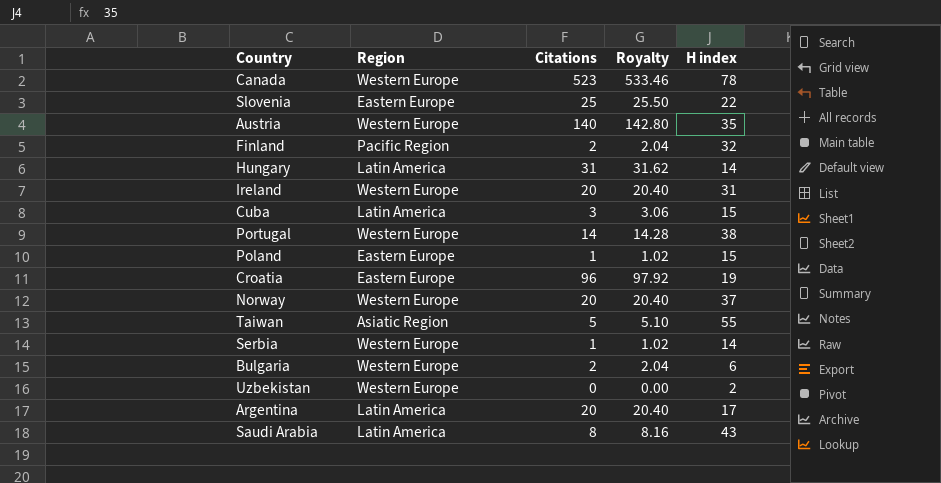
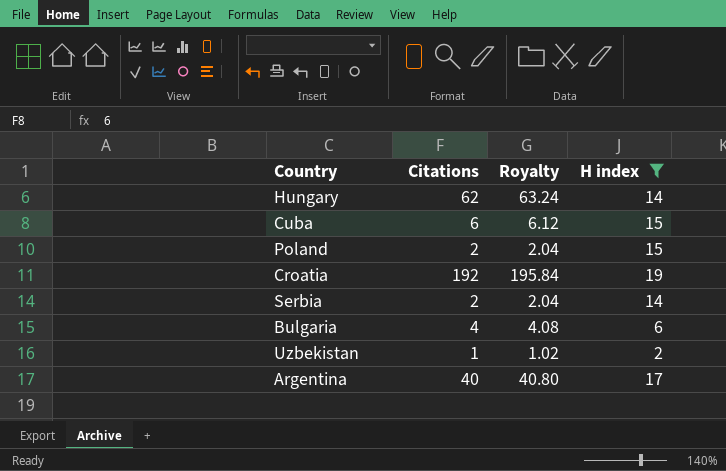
filter: none -> H index <= 19
column Region | position: 2 -> none
Hungary | Citations: 31 -> 62
Hungary | Royalty: 31.62 -> 63.24
Cuba | Citations: 3 -> 6
Cuba | Royalty: 3.06 -> 6.12
Poland | Citations: 1 -> 2
Poland | Royalty: 1.02 -> 2.04
Croatia | Citations: 96 -> 192
Croatia | Royalty: 97.92 -> 195.84
Serbia | Citations: 1 -> 2
Serbia | Royalty: 1.02 -> 2.04
Bulgaria | Citations: 2 -> 4
Bulgaria | Royalty: 2.04 -> 4.08
Uzbekistan | Citations: 0 -> 1
Uzbekistan | Royalty: 0.00 -> 1.02
Argentina | Citations: 20 -> 40
Argentina | Royalty: 20.40 -> 40.80

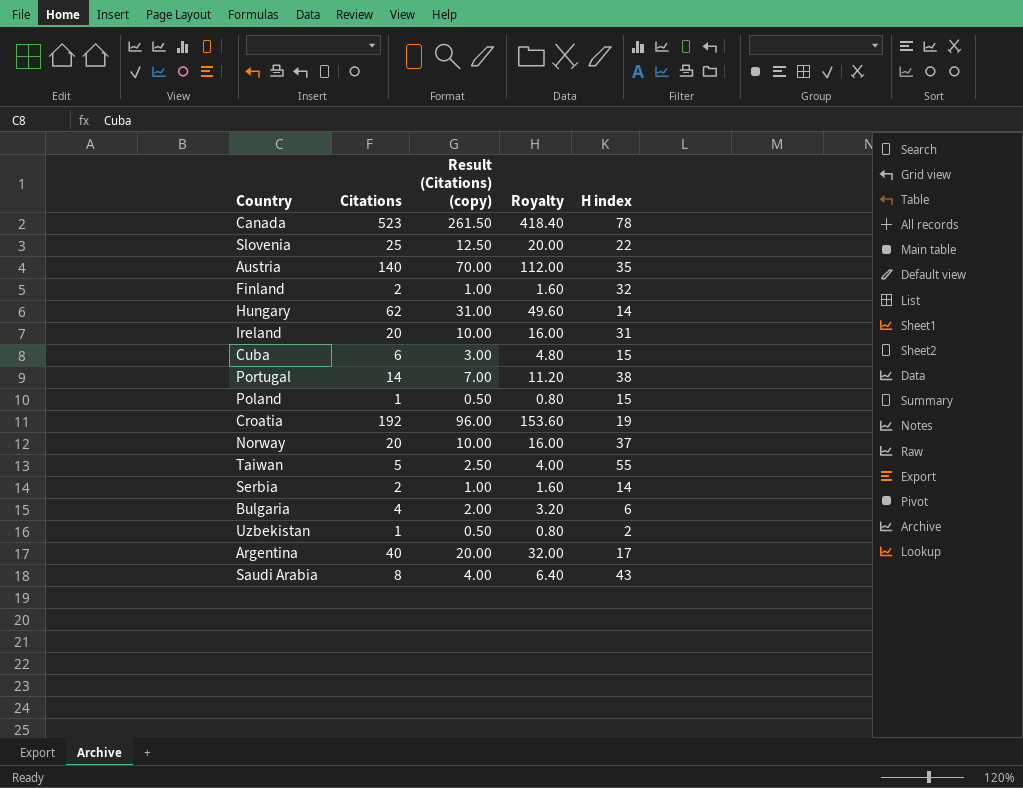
filter: H index <= 19 -> none
column Result (Citations) (copy) | formula: none -> [Citations] * 0.5
column Royalty | formula: [Citations] * 1.02 -> [Citations] * 0.8
Poland | Citations: 2 -> 1

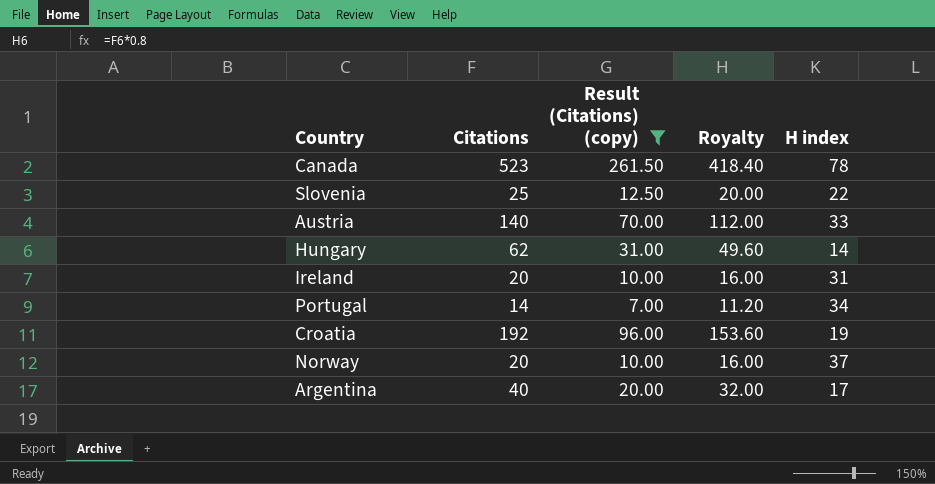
filter: none -> Result (Citations) (copy) >= 7.00
Austria | H index: 35 -> 33
Portugal | H index: 38 -> 34

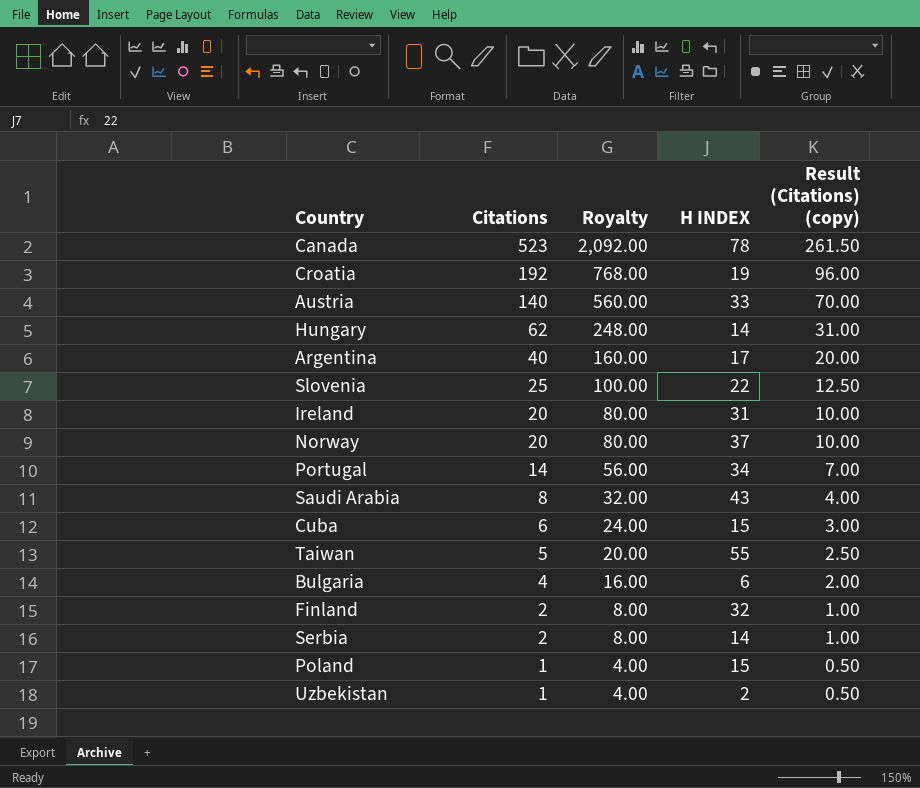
filter: Result (Citations) (copy) >= 7.00 -> none
row order: none -> Citations descending
column Royalty | formula: [Citations] * 0.8 -> [Citations] * 4
column name: H index -> H INDEX
column Result (Citations) (copy) | position: 3 -> 5

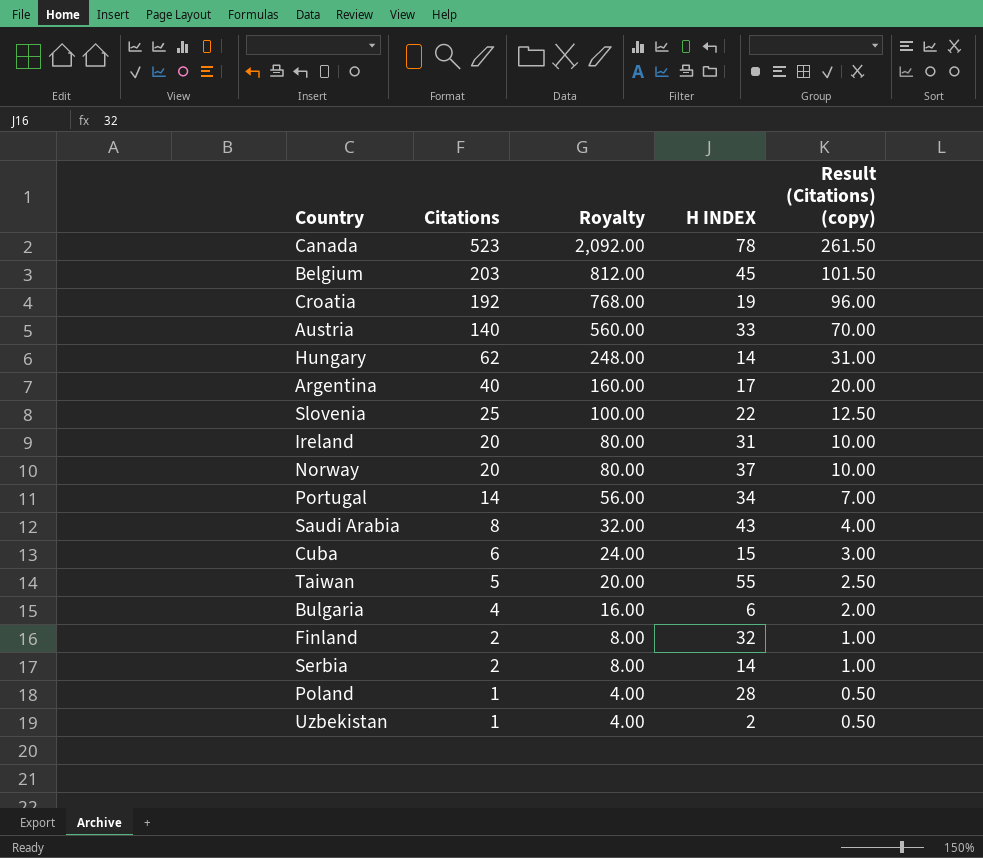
row Belgium: none -> 203 | 812.00 | 45 | 101.50
Poland | H INDEX: 15 -> 28

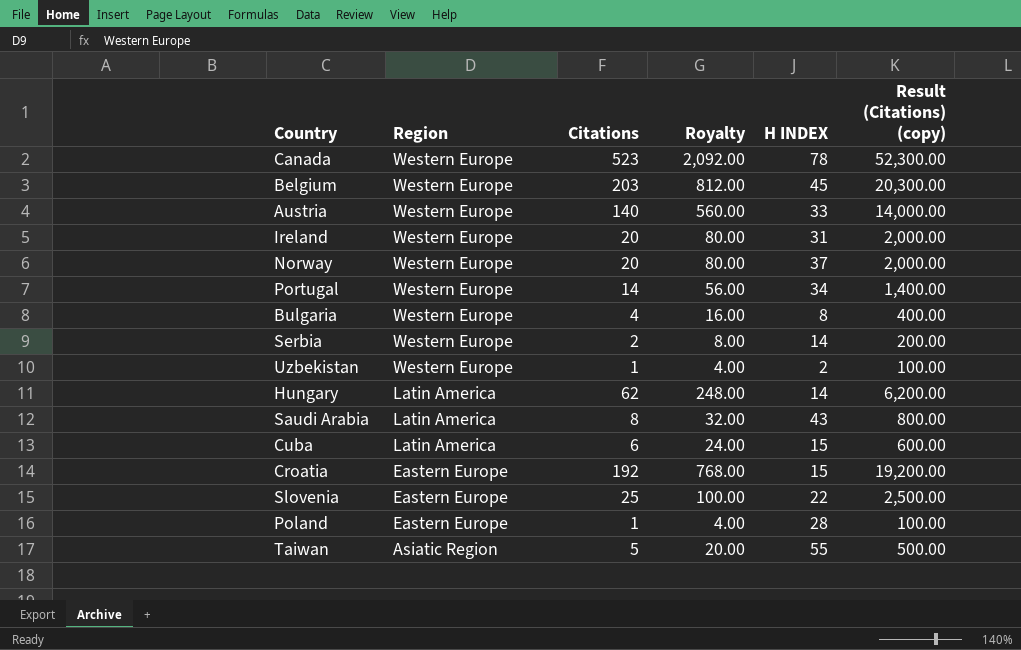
row order: Citations descending -> Region descending
column Region | position: none -> 2
column Result (Citations) (copy) | formula: [Citations] * 0.5 -> [Citations] * 100
row Argentina: 40 | 160.00 | 17 | 20.00 -> none
row Finland: 2 | 8.00 | 32 | 1.00 -> none
Bulgaria | H INDEX: 6 -> 8
Croatia | H INDEX: 19 -> 15

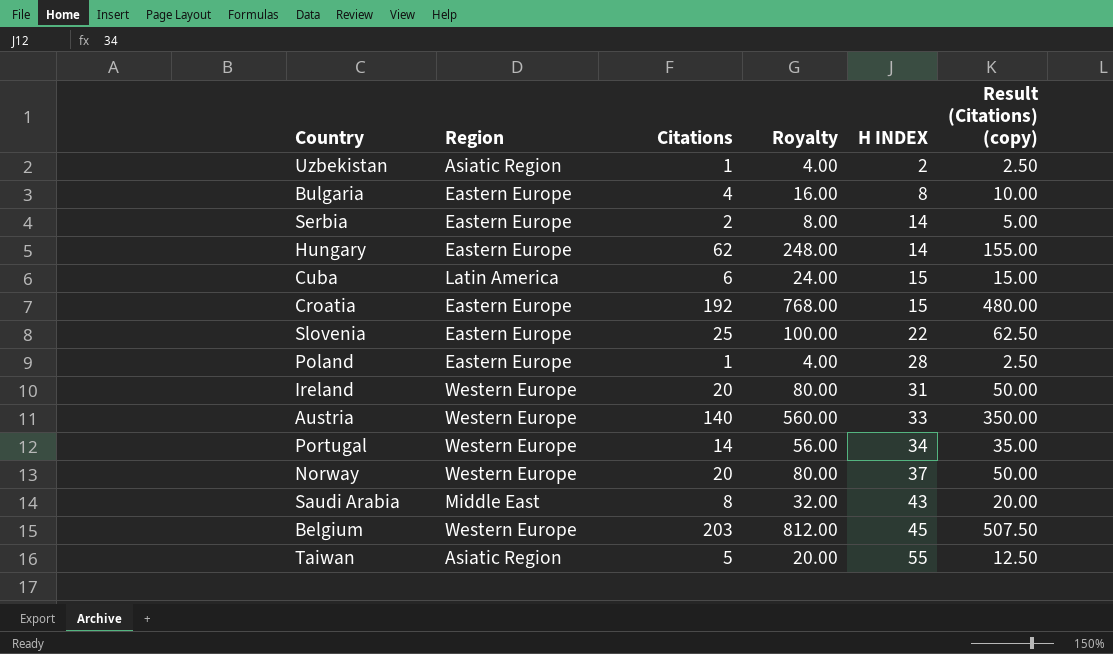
row order: Region descending -> H INDEX ascending
column Result (Citations) (copy) | formula: [Citations] * 100 -> [Citations] * 2.5
row Canada: Western Europe | 523 | 2,092.00 | 78 | 52,300.00 -> none
Uzbekistan | Region: Western Europe -> Asiatic Region
Bulgaria | Region: Western Europe -> Eastern Europe
Serbia | Region: Western Europe -> Eastern Europe
Hungary | Region: Latin America -> Eastern Europe
Saudi Arabia | Region: Latin America -> Middle East

